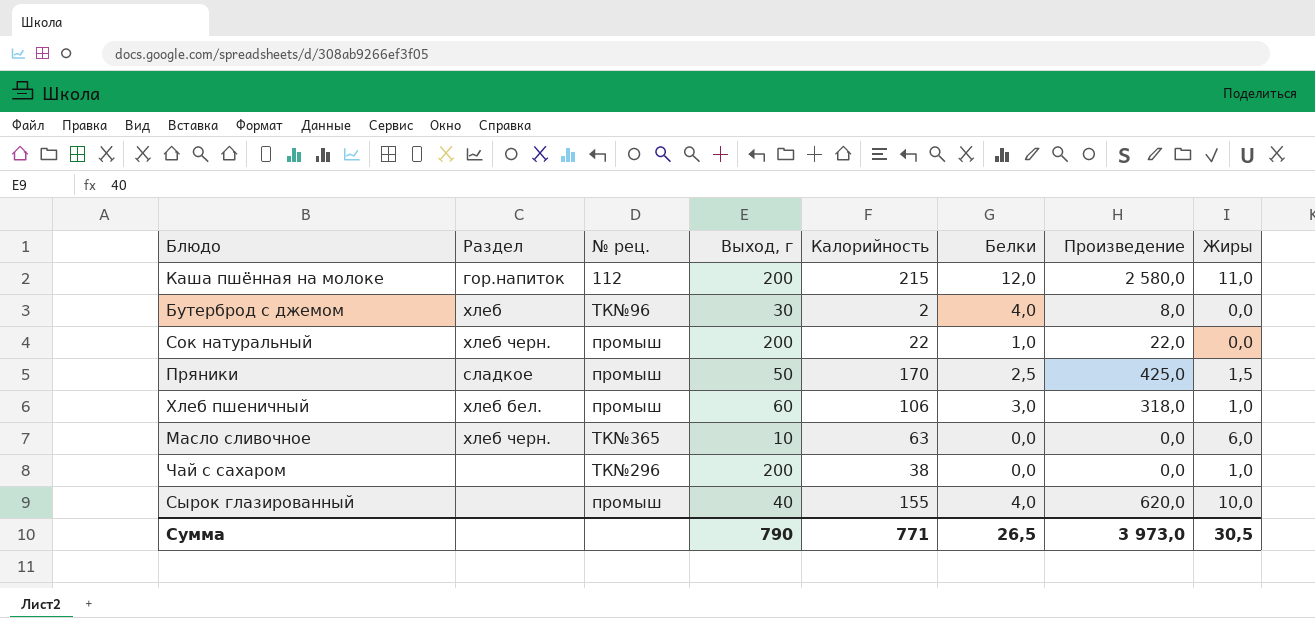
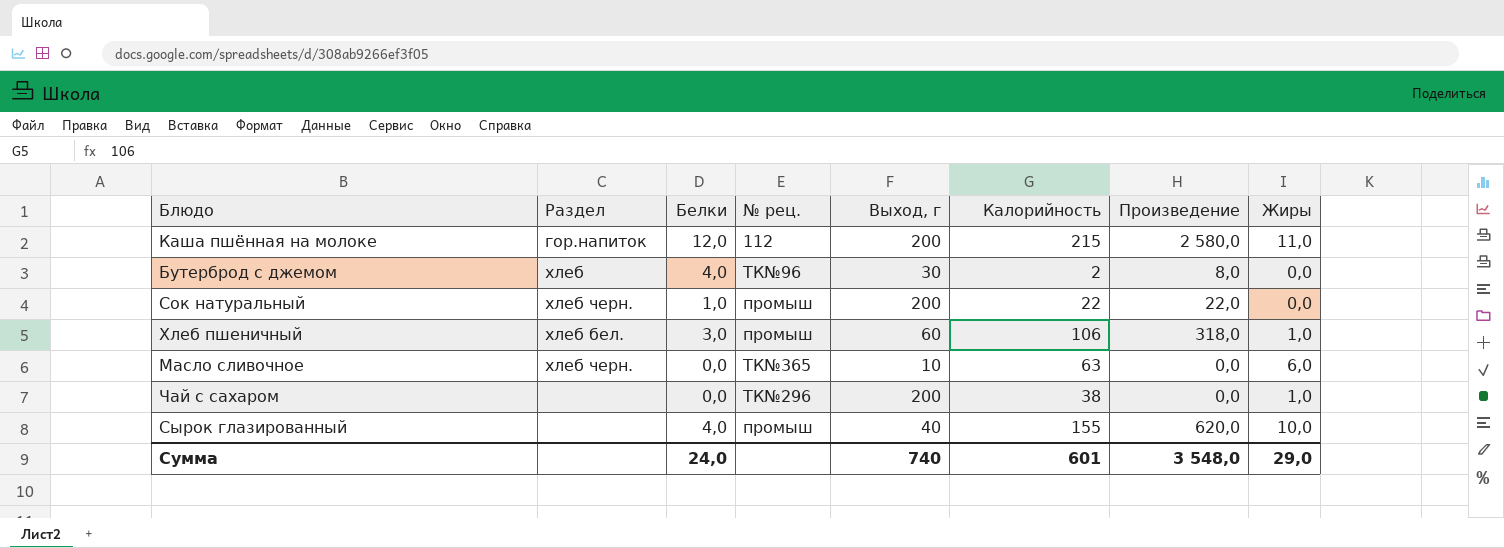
column Белки | position: 6 -> 3
row Пряники: сладкое | промыш | 50 | 170 | 2,5 | 425,0 | 1,5 -> none
Сумма | Белки: 26,5 -> 24,0
Сумма | Выход, г: 790 -> 740
Сумма | Калорийность: 771 -> 601
Сумма | Произведение: 3 973,0 -> 3 548,0
Сумма | Жиры: 30,5 -> 29,0

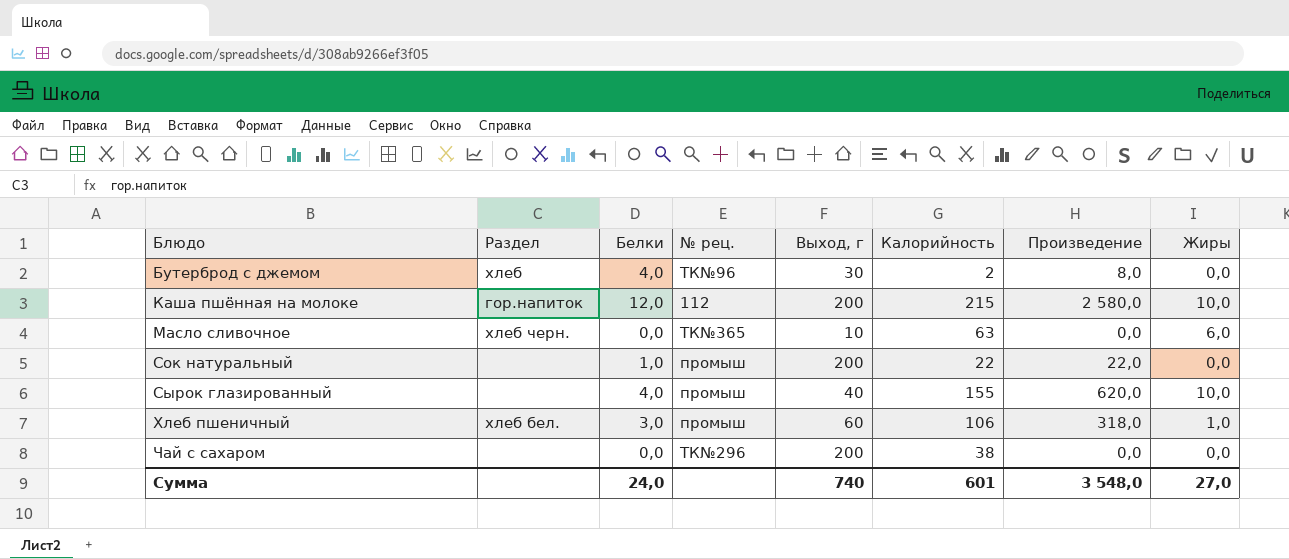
row order: none -> Блюдо ascending
Каша пшённая на молоке | Жиры: 11,0 -> 10,0
Сок натуральный | Раздел: хлеб черн. -> none
Чай с сахаром | Жиры: 1,0 -> 0,0
Сумма | Жиры: 29,0 -> 27,0

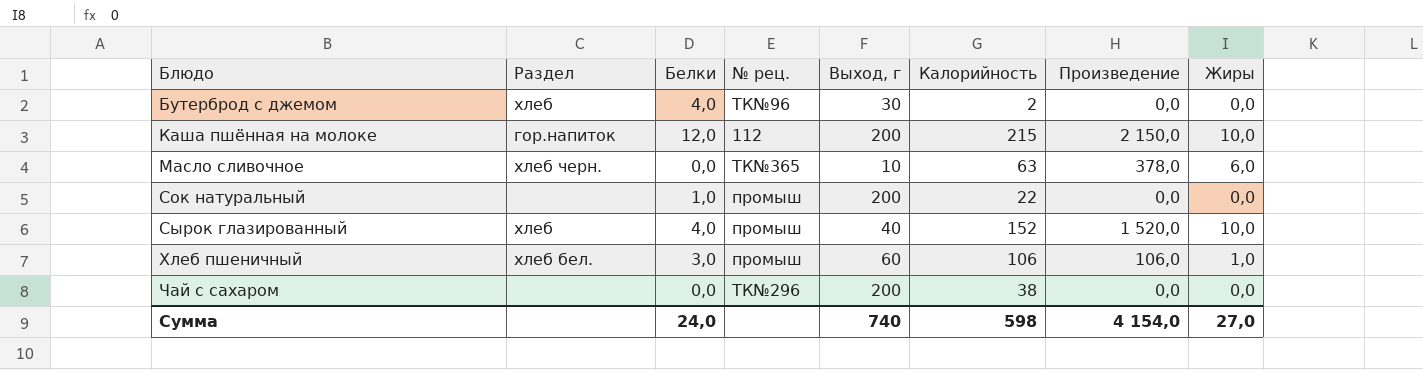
column Произведение | formula: [Белки] * [Калорийность] -> [Калорийность] * [Жиры]
Сырок глазированный | Раздел: none -> хлеб
Сырок глазированный | Калорийность: 155 -> 152
Сумма | Калорийность: 601 -> 598
Сумма | Произведение: 3 548,0 -> 4 154,0

